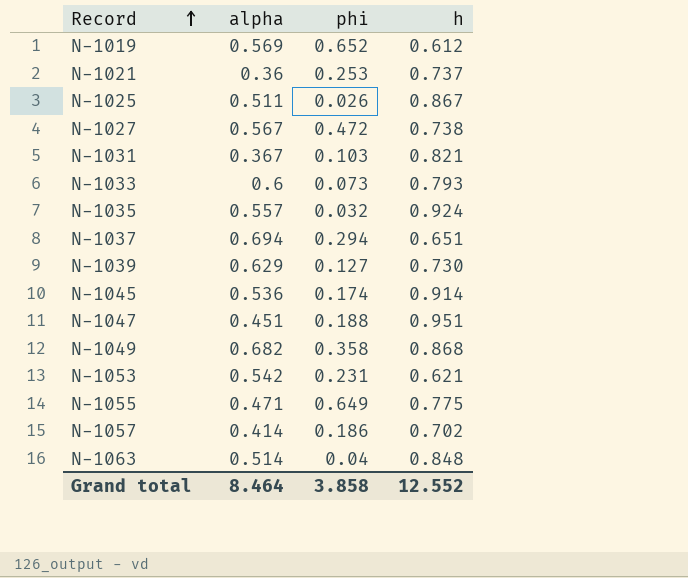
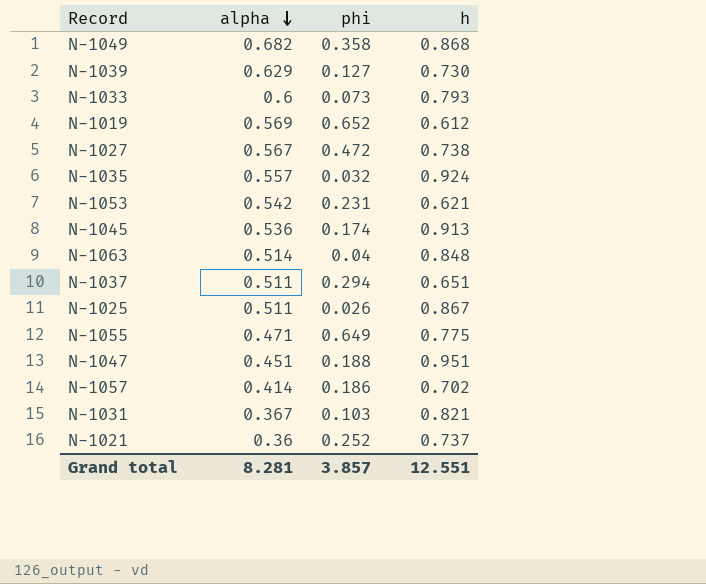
row order: Record ascending -> alpha descending
N-1045 | h: 0.914 -> 0.913
N-1037 | alpha: 0.694 -> 0.511
N-1021 | phi: 0.253 -> 0.252
Grand total | alpha: 8.464 -> 8.281
Grand total | phi: 3.858 -> 3.857
Grand total | h: 12.552 -> 12.551

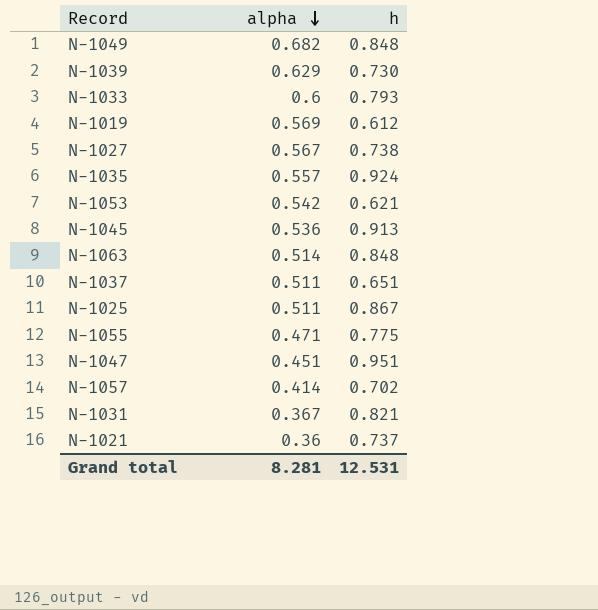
column phi | position: 3 -> none
N-1049 | h: 0.868 -> 0.848
Grand total | h: 12.551 -> 12.531

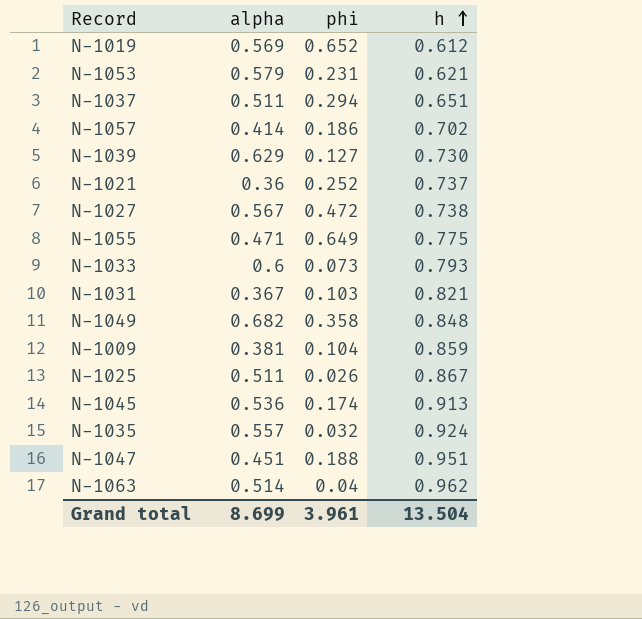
row order: alpha descending -> h ascending
column phi | position: none -> 3
N-1053 | alpha: 0.542 -> 0.579
row N-1009: none -> 0.381 | 0.104 | 0.859
N-1063 | h: 0.848 -> 0.962
Grand total | alpha: 8.281 -> 8.699
Grand total | h: 12.531 -> 13.504

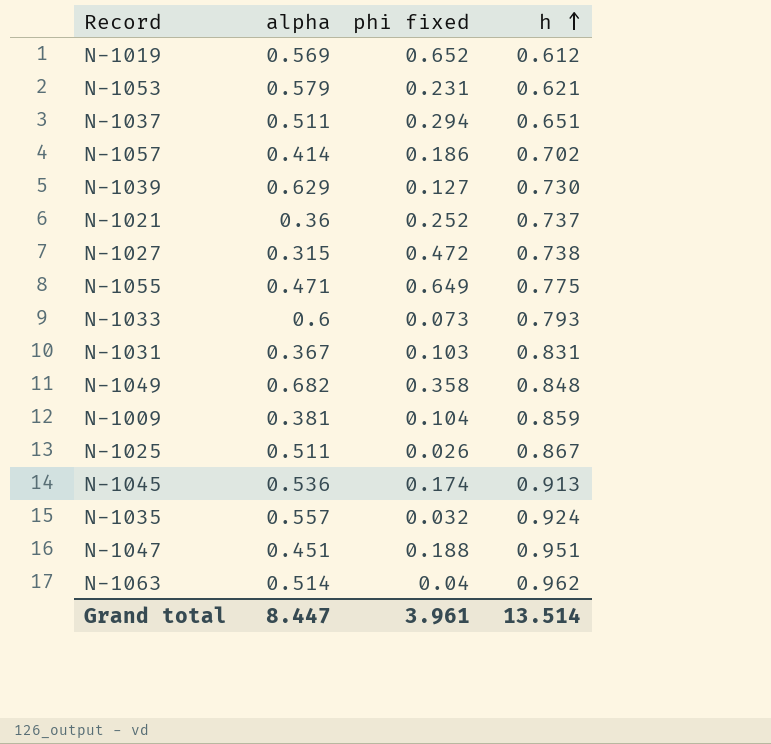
column name: phi -> phi fixed
N-1027 | alpha: 0.567 -> 0.315
N-1031 | h: 0.821 -> 0.831
Grand total | alpha: 8.699 -> 8.447
Grand total | h: 13.504 -> 13.514

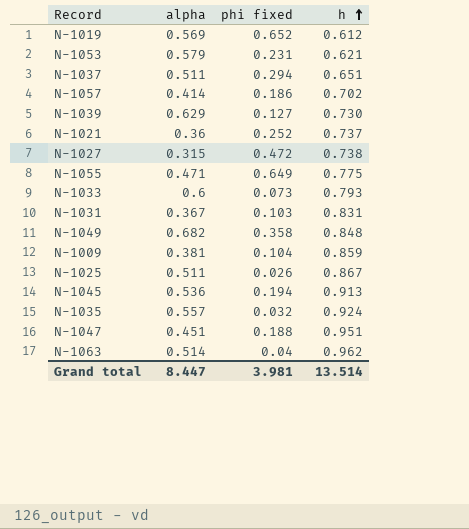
N-1045 | phi fixed: 0.174 -> 0.194
Grand total | phi fixed: 3.961 -> 3.981

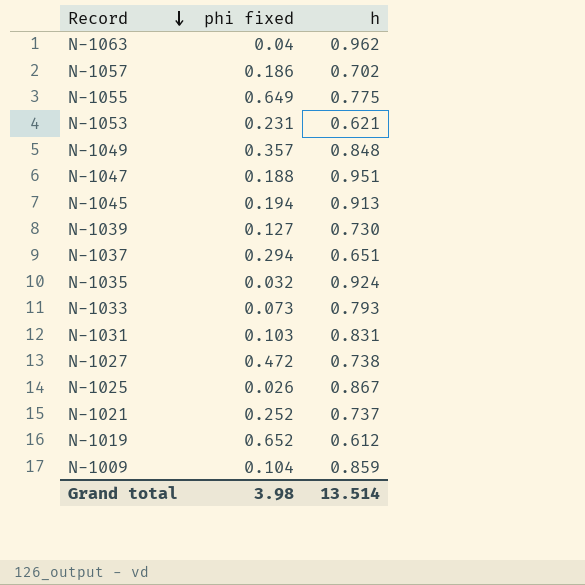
row order: h ascending -> Record descending
column alpha | position: 2 -> none
N-1049 | phi fixed: 0.358 -> 0.357
Grand total | phi fixed: 3.981 -> 3.98

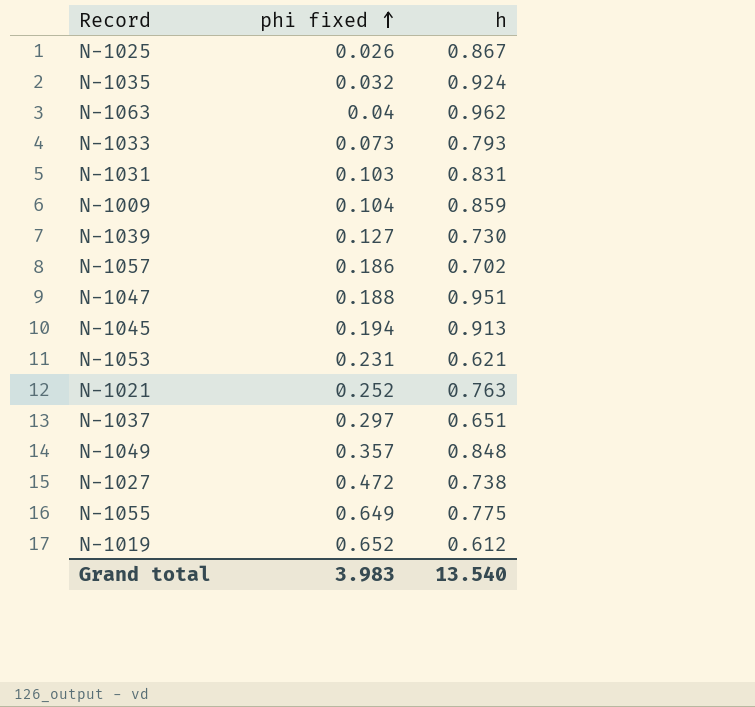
row order: Record descending -> phi fixed ascending
N-1021 | h: 0.737 -> 0.763
N-1037 | phi fixed: 0.294 -> 0.297
Grand total | phi fixed: 3.98 -> 3.983
Grand total | h: 13.514 -> 13.540

